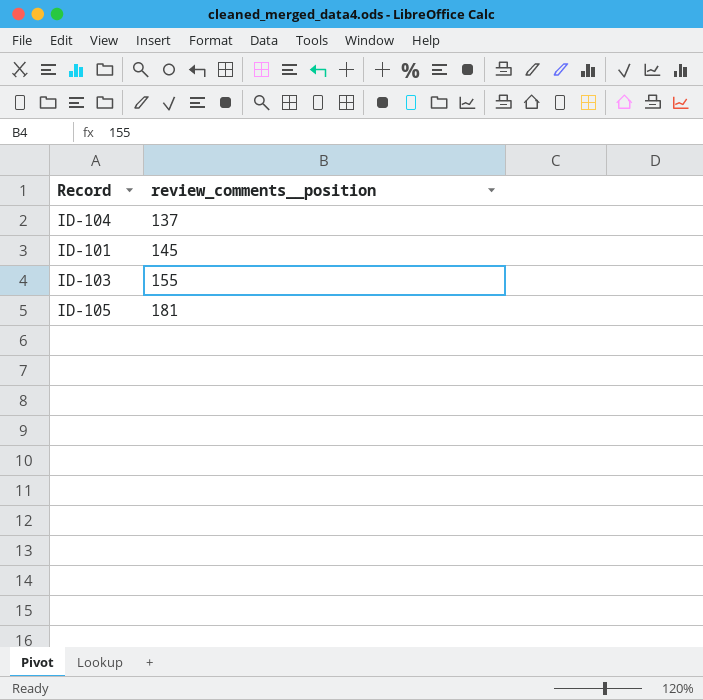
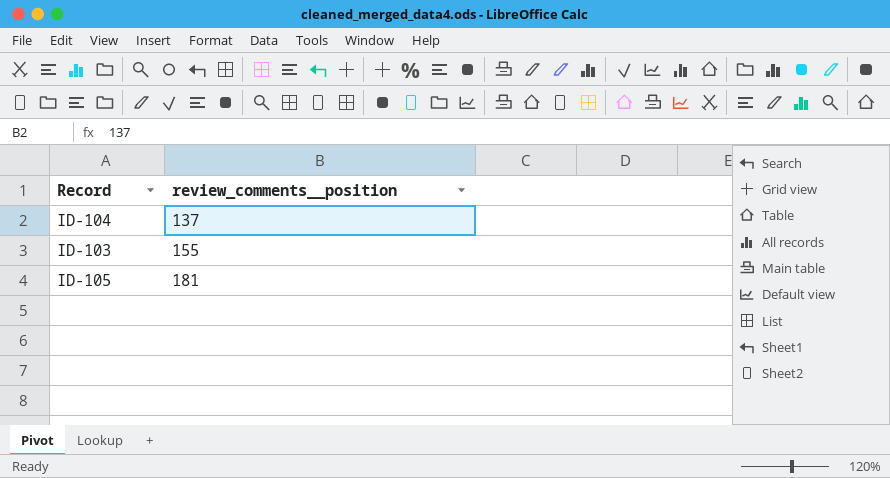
row ID-101: 145 -> none

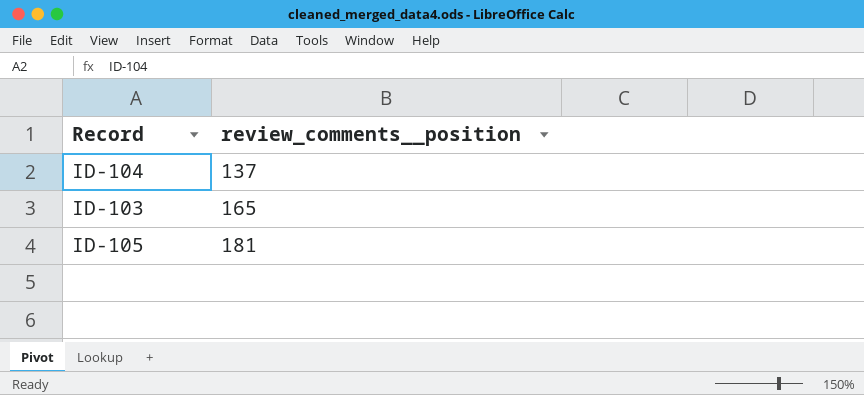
ID-103 | review_comments__position: 155 -> 165

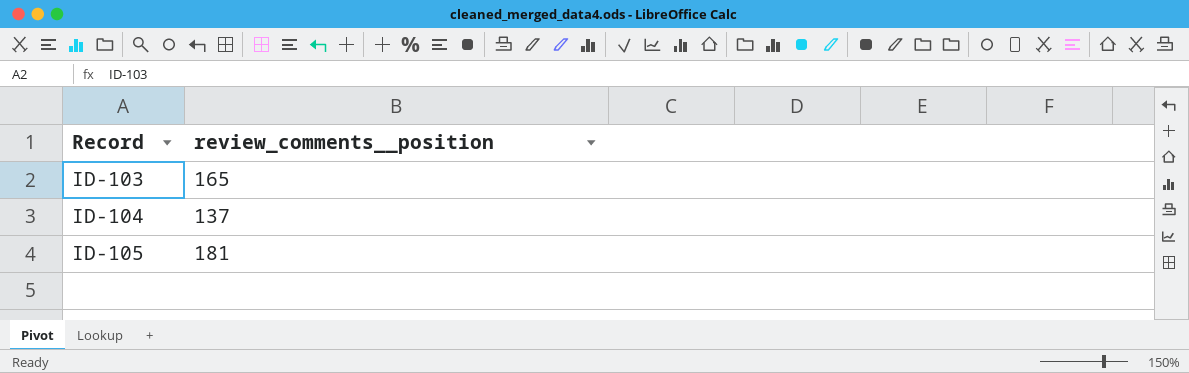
row order: review_comments__position ascending -> Record ascending

